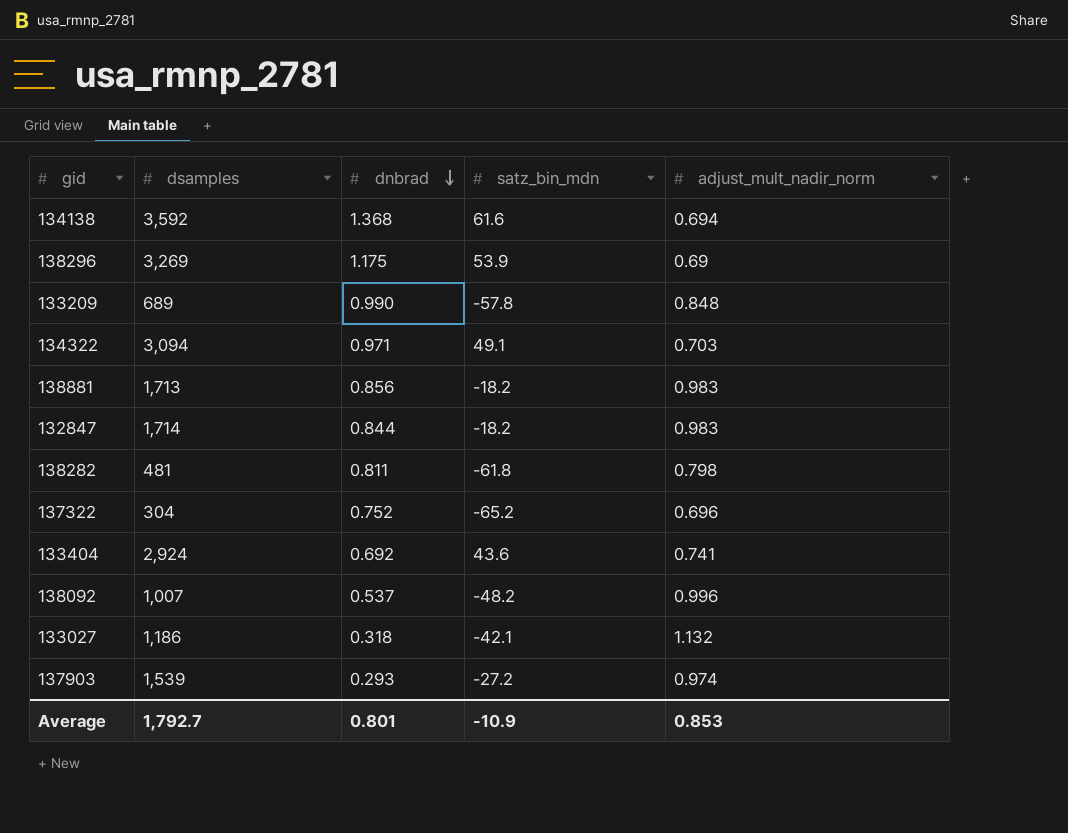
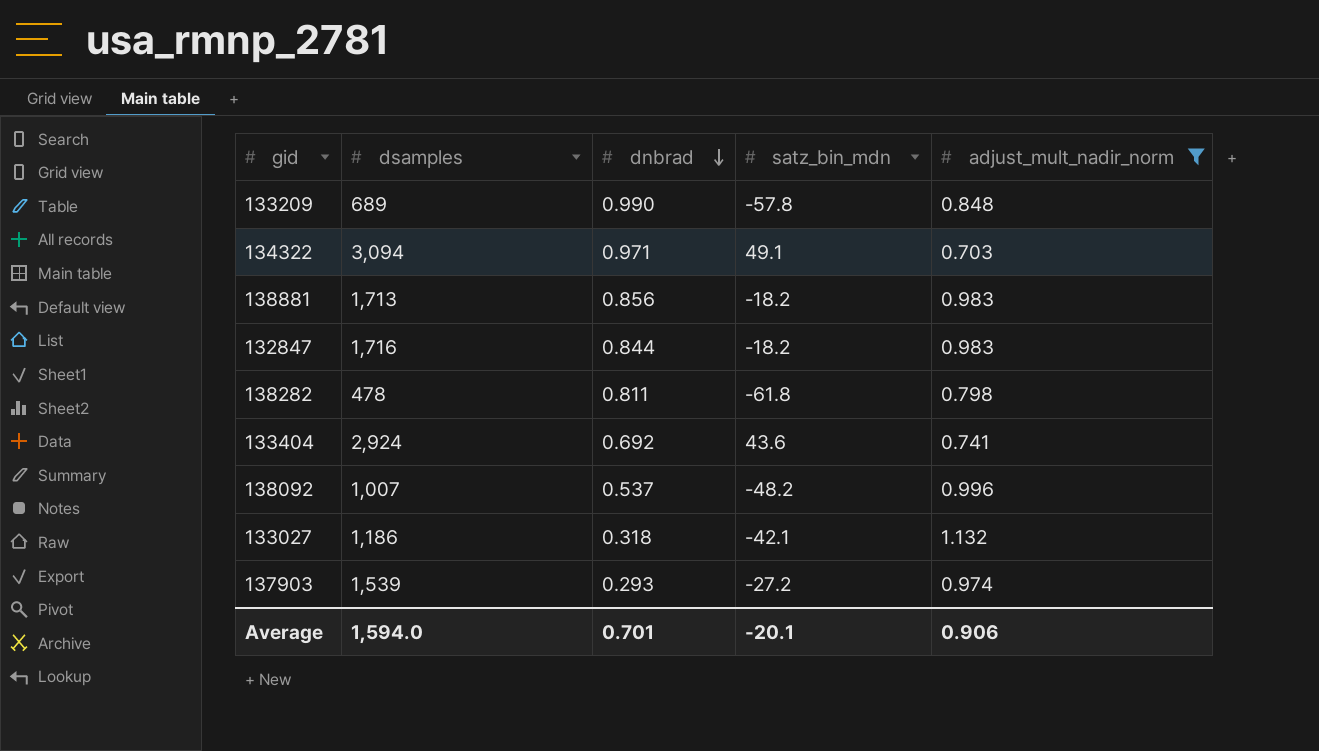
filter: none -> adjust_mult_nadir_norm >= 0.703
132847 | dsamples: 1,714 -> 1,716
138282 | dsamples: 481 -> 478
Average | dsamples: 1,792.7 -> 1,594.0
Average | dnbrad: 0.801 -> 0.701
Average | satz_bin_mdn: -10.9 -> -20.1
Average | adjust_mult_nadir_norm: 0.853 -> 0.906

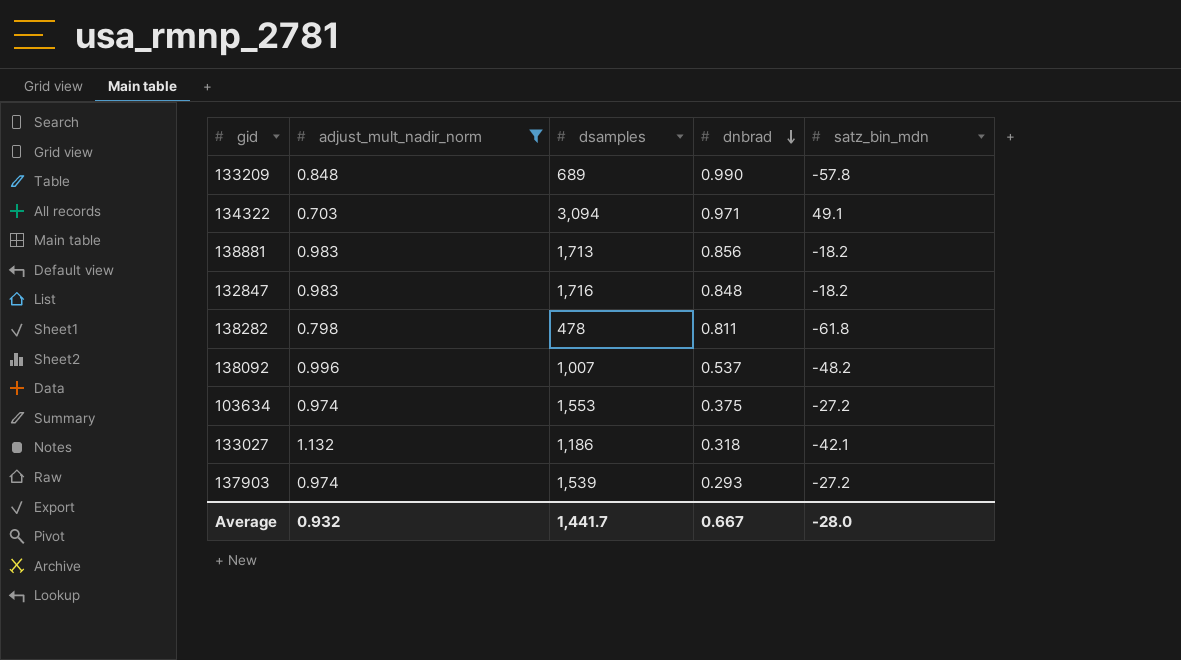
column adjust_mult_nadir_norm | position: 5 -> 2
row 133404: 2,924 | 0.692 | 43.6 | 0.741 -> none
132847 | dnbrad: 0.844 -> 0.848
row 103634: none -> 0.974 | 1,553 | 0.375 | -27.2
Average | adjust_mult_nadir_norm: 0.906 -> 0.932
Average | dsamples: 1,594.0 -> 1,441.7
Average | dnbrad: 0.701 -> 0.667
Average | satz_bin_mdn: -20.1 -> -28.0

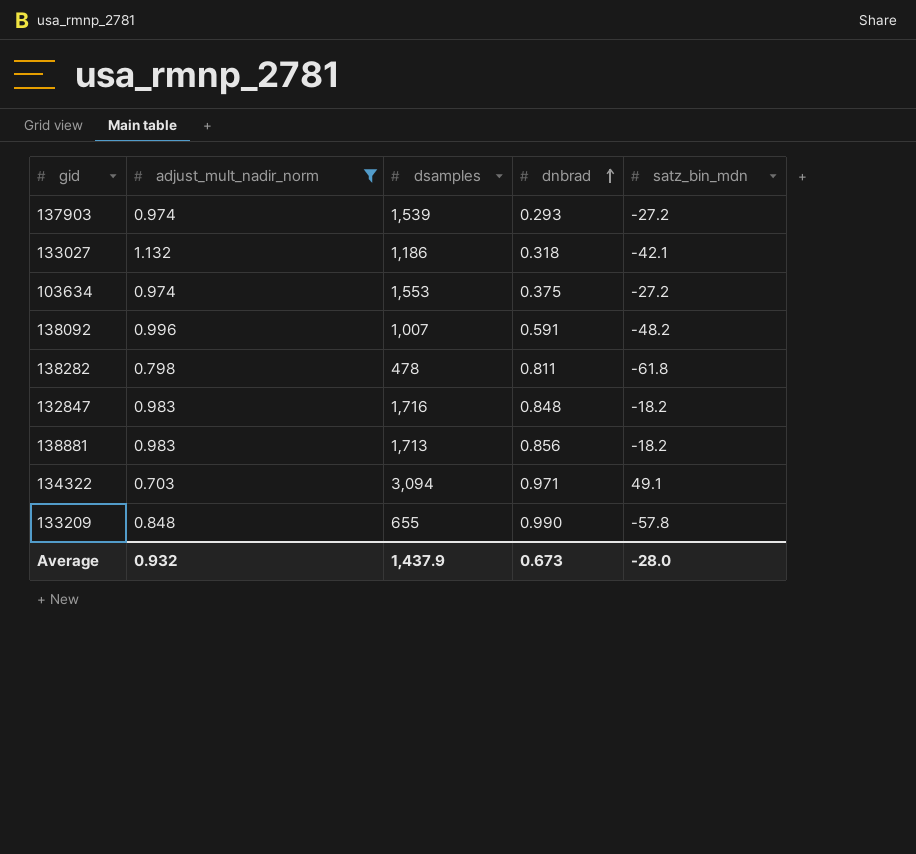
row order: dnbrad descending -> dnbrad ascending
138092 | dnbrad: 0.537 -> 0.591
133209 | dsamples: 689 -> 655
Average | dsamples: 1,441.7 -> 1,437.9
Average | dnbrad: 0.667 -> 0.673

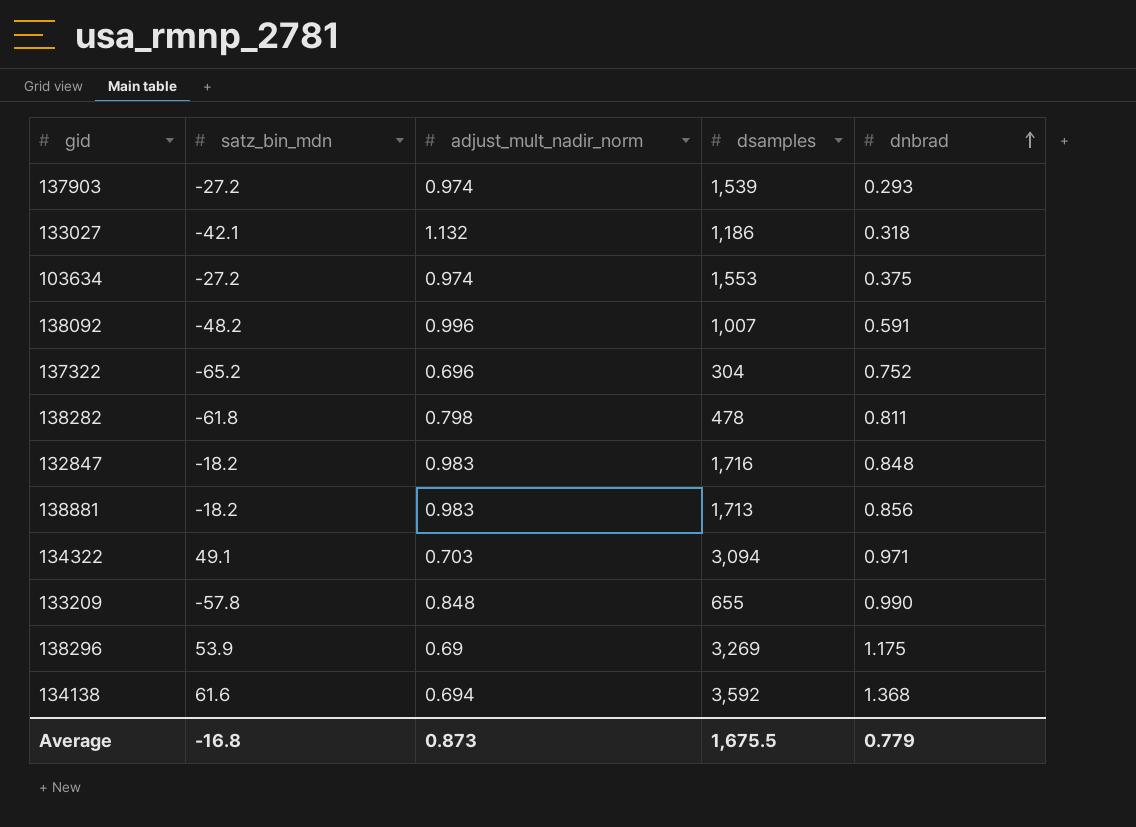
filter: adjust_mult_nadir_norm >= 0.703 -> none
column satz_bin_mdn | position: 5 -> 2
Average | satz_bin_mdn: -28.0 -> -16.8
Average | adjust_mult_nadir_norm: 0.932 -> 0.873
Average | dsamples: 1,437.9 -> 1,675.5
Average | dnbrad: 0.673 -> 0.779

